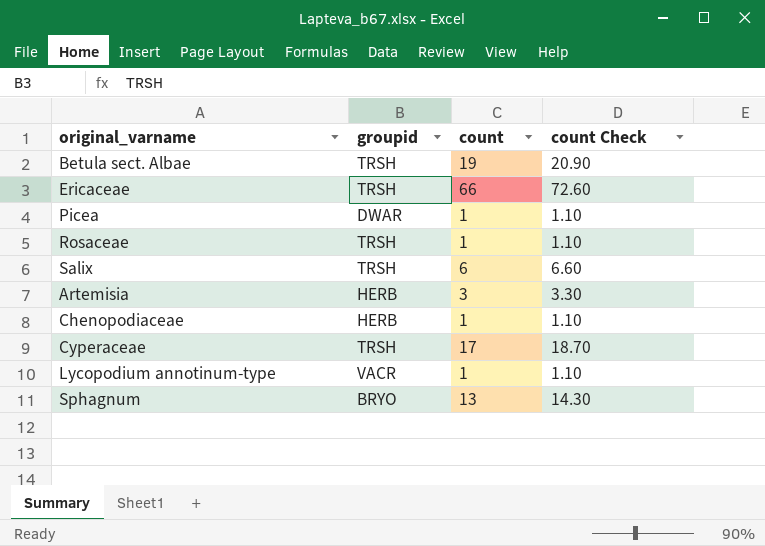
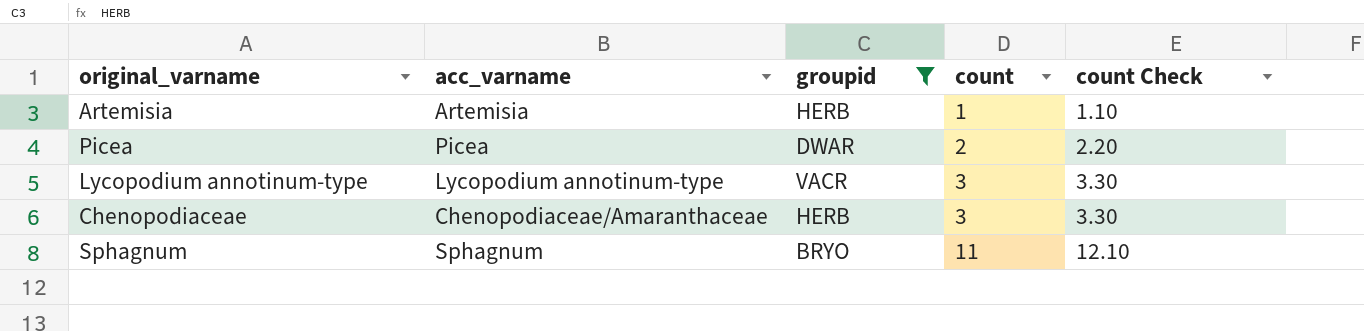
filter: none -> groupid != TRSH
row order: none -> count ascending
column acc_varname | position: none -> 2
Artemisia | count: 3 -> 1
Artemisia | count Check: 3.30 -> 1.10
Picea | count: 1 -> 2
Picea | count Check: 1.10 -> 2.20
Lycopodium annotinum-type | count: 1 -> 3
Lycopodium annotinum-type | count Check: 1.10 -> 3.30
Chenopodiaceae | count: 1 -> 3
Chenopodiaceae | count Check: 1.10 -> 3.30
Sphagnum | count: 13 -> 11
Sphagnum | count Check: 14.30 -> 12.10

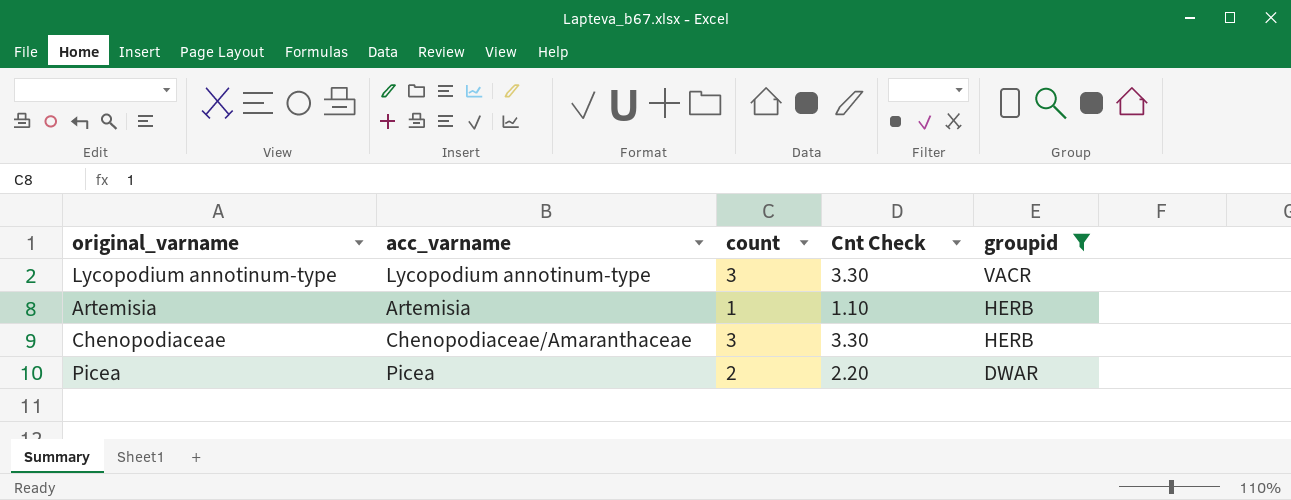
row order: count ascending -> groupid descending
column name: count Check -> Cnt Check
column groupid | position: 3 -> 5
row Sphagnum: Sphagnum | BRYO | 11 | 12.10 -> none

